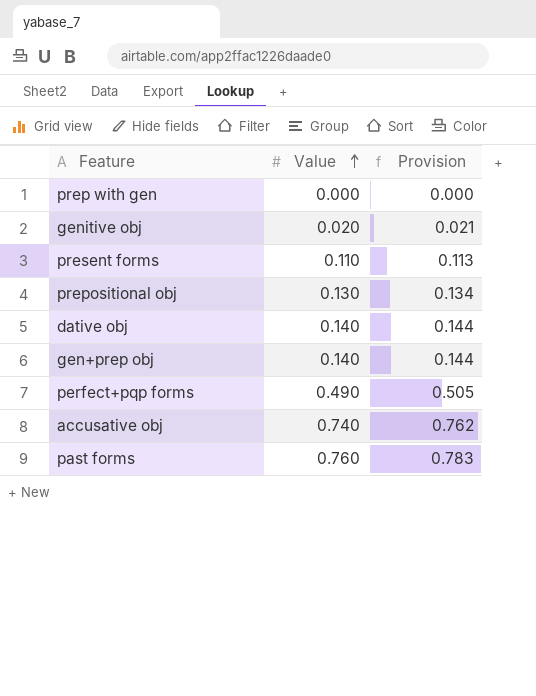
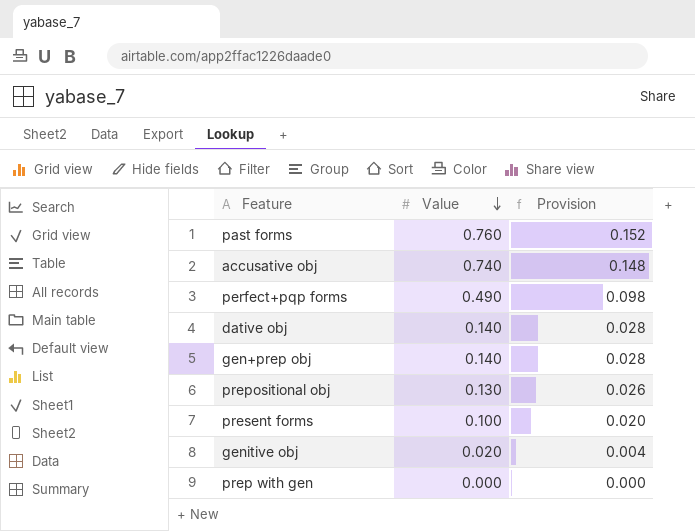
row order: Value ascending -> Value descending
column Provision | formula: [Value] * 1.03 -> [Value] * 0.2
present forms | Value: 0.110 -> 0.100

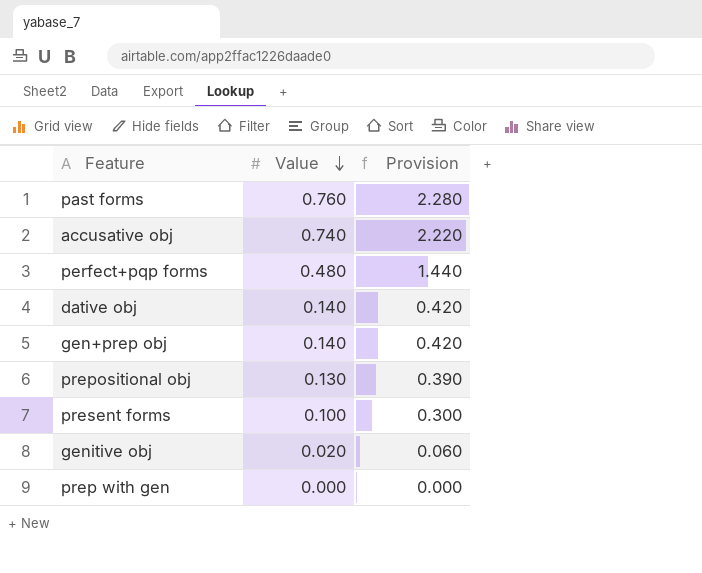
column Provision | formula: [Value] * 0.2 -> [Value] * 3
perfect+pqp forms | Value: 0.490 -> 0.480

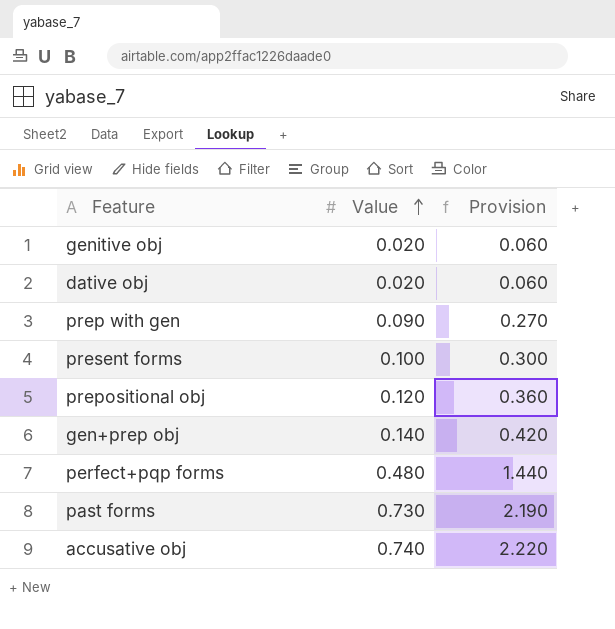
row order: Value descending -> Value ascending
dative obj | Value: 0.140 -> 0.020
dative obj | Provision: 0.420 -> 0.060
prep with gen | Value: 0.000 -> 0.090
prep with gen | Provision: 0.000 -> 0.270
prepositional obj | Value: 0.130 -> 0.120
prepositional obj | Provision: 0.390 -> 0.360
past forms | Value: 0.760 -> 0.730
past forms | Provision: 2.280 -> 2.190

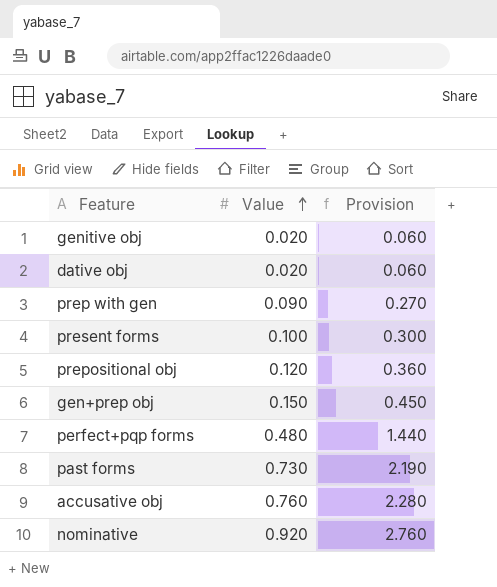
gen+prep obj | Value: 0.140 -> 0.150
gen+prep obj | Provision: 0.420 -> 0.450
accusative obj | Value: 0.740 -> 0.760
accusative obj | Provision: 2.220 -> 2.280
row nominative: none -> 0.920 | 2.760

